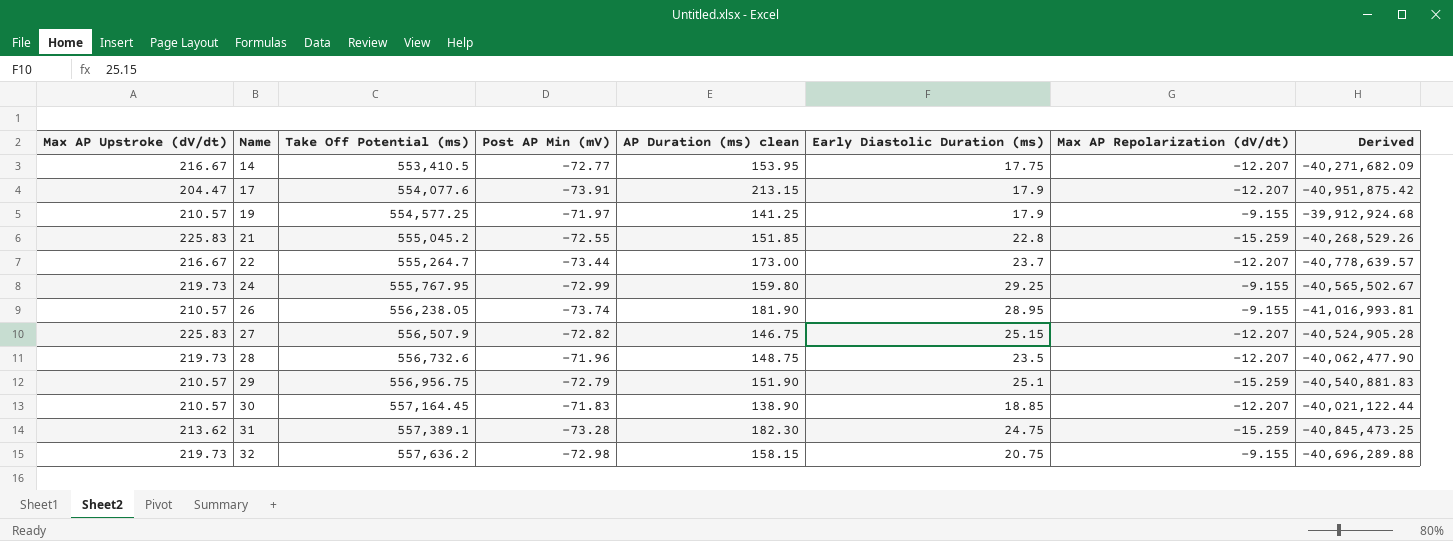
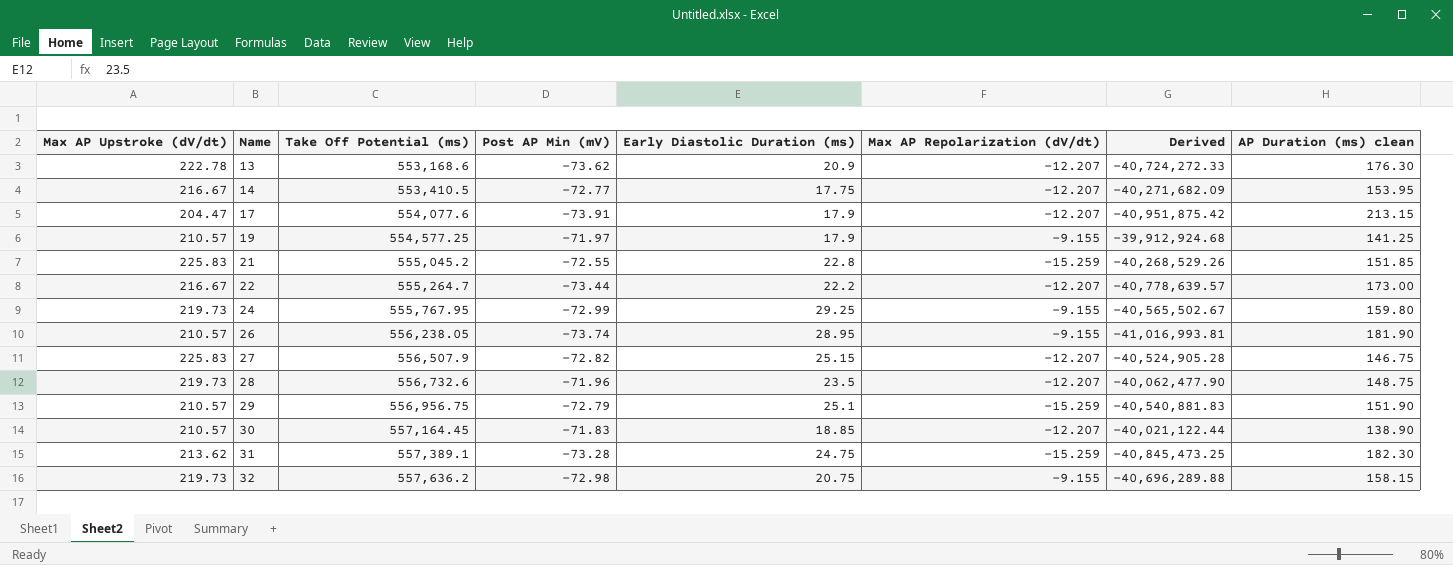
column AP Duration (ms) clean | position: 5 -> 8
row 13: none -> 222.78 | 553,168.6 | -73.62 | 20.9 | -12.207 | -40,724,272.33 | 176.30
22 | Early Diastolic Duration (ms): 23.7 -> 22.2

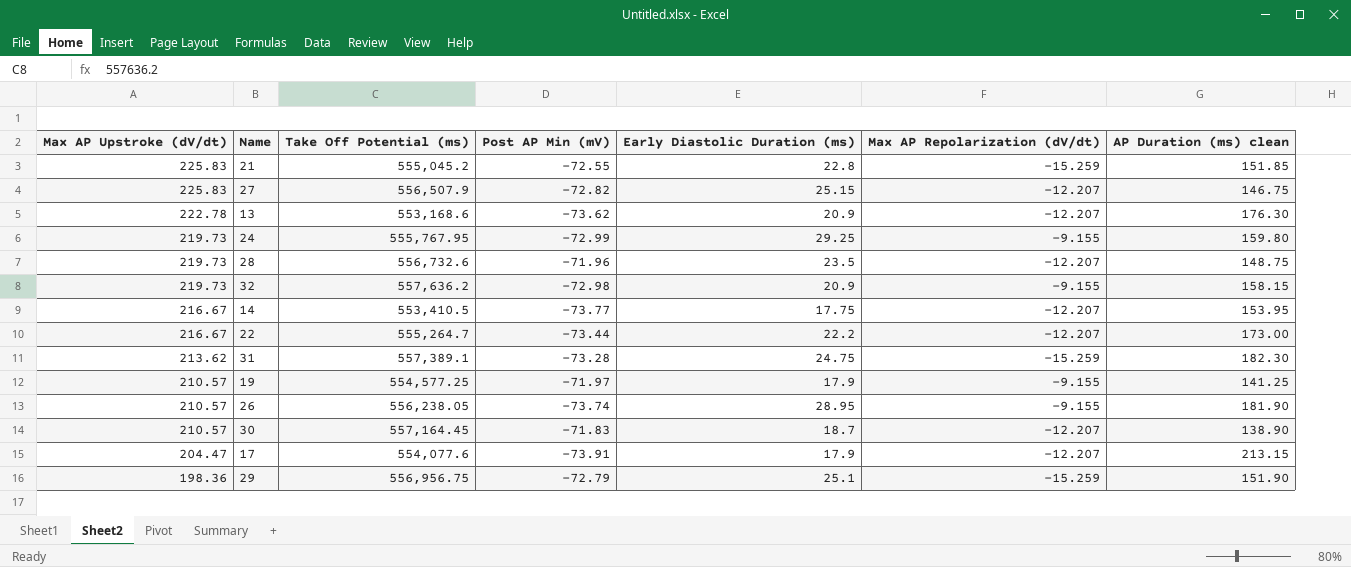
row order: Name ascending -> Max AP Upstroke (dV/dt) descending
column Derived | formula: [Take Off Potential (ms)] * [Post AP Min (mV)] -> none
32 | Early Diastolic Duration (ms): 20.75 -> 20.9
14 | Post AP Min (mV): -72.77 -> -73.77
30 | Early Diastolic Duration (ms): 18.85 -> 18.7
29 | Max AP Upstroke (dV/dt): 210.57 -> 198.36

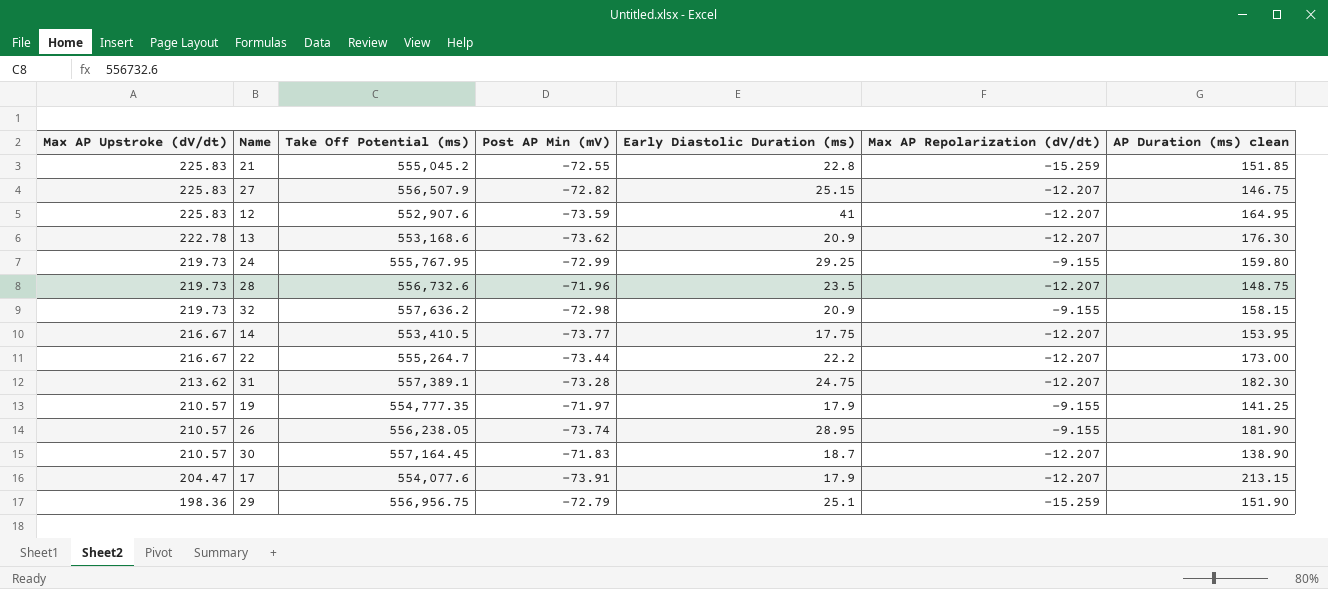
row 12: none -> 225.83 | 552,907.6 | -73.59 | 41 | -12.207 | 164.95
31 | Max AP Repolarization (dV/dt): -15.259 -> -12.207
19 | Take Off Potential (ms): 554,577.25 -> 554,777.35

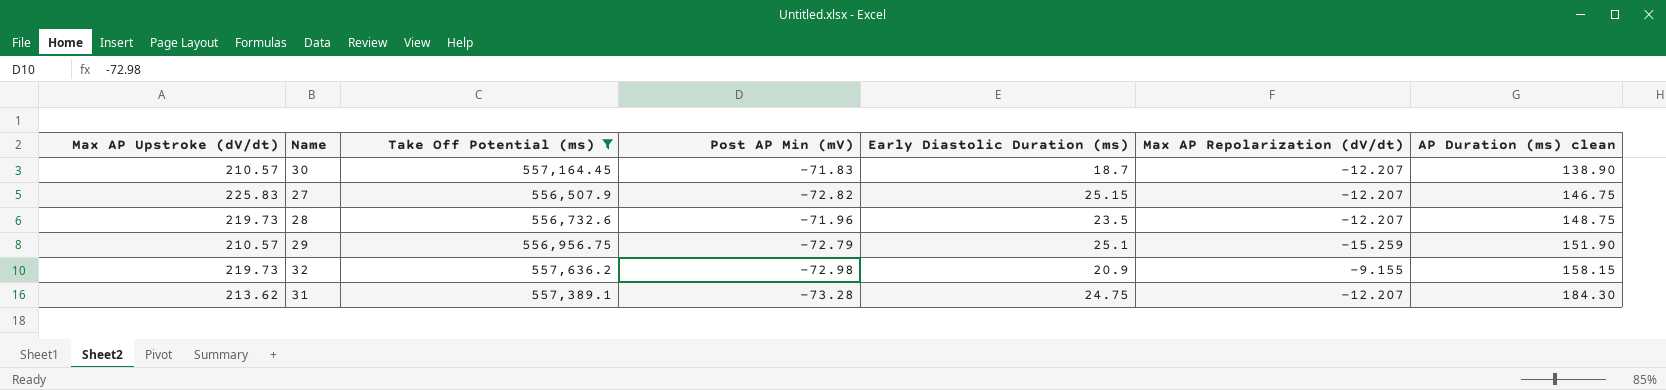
filter: none -> Take Off Potential (ms) >= 556,507.9
row order: Max AP Upstroke (dV/dt) descending -> AP Duration (ms) clean ascending
29 | Max AP Upstroke (dV/dt): 198.36 -> 210.57
31 | AP Duration (ms) clean: 182.30 -> 184.30

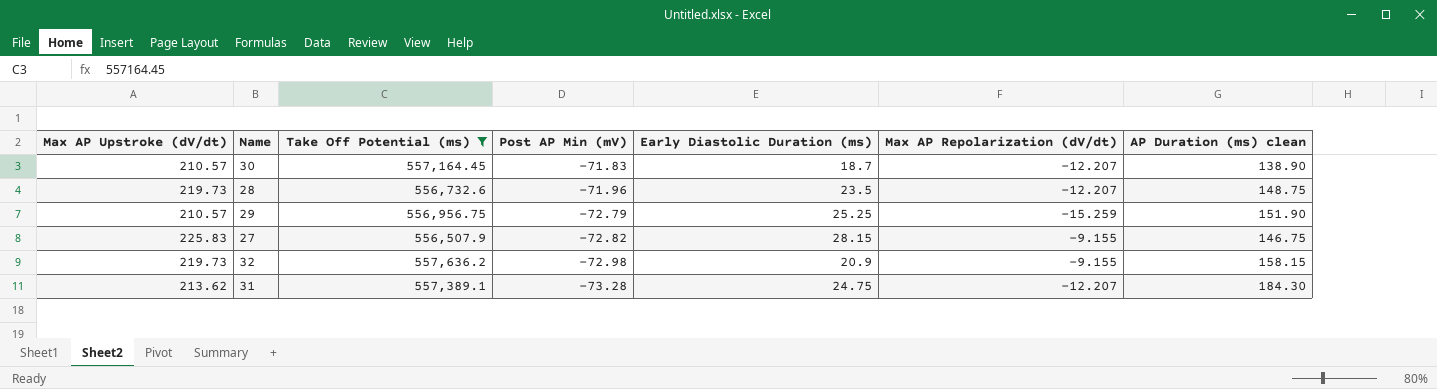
row order: AP Duration (ms) clean ascending -> Post AP Min (mV) descending
29 | Early Diastolic Duration (ms): 25.1 -> 25.25
27 | Early Diastolic Duration (ms): 25.15 -> 28.15
27 | Max AP Repolarization (dV/dt): -12.207 -> -9.155

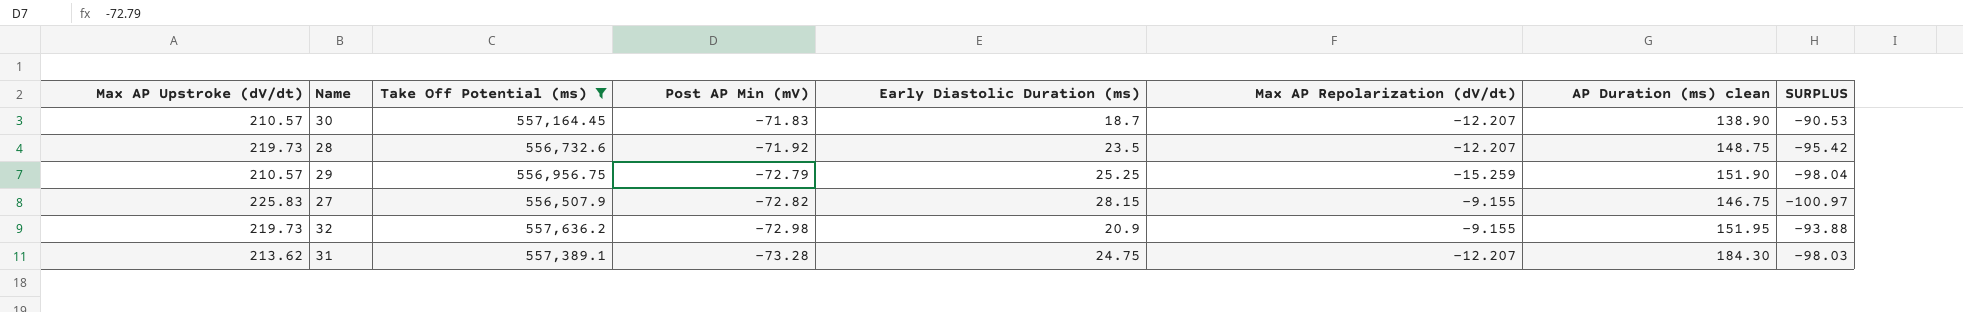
column SURPLUS | formula: none -> [Post AP Min (mV)] - [Early Diastolic Duration (ms)]
28 | Post AP Min (mV): -71.96 -> -71.92
32 | AP Duration (ms) clean: 158.15 -> 151.95

